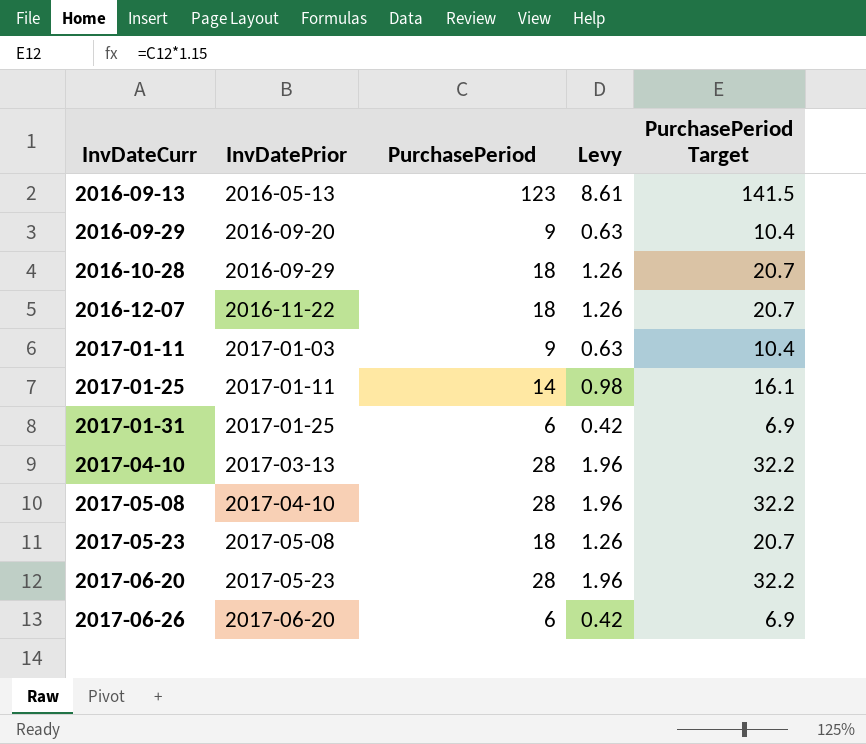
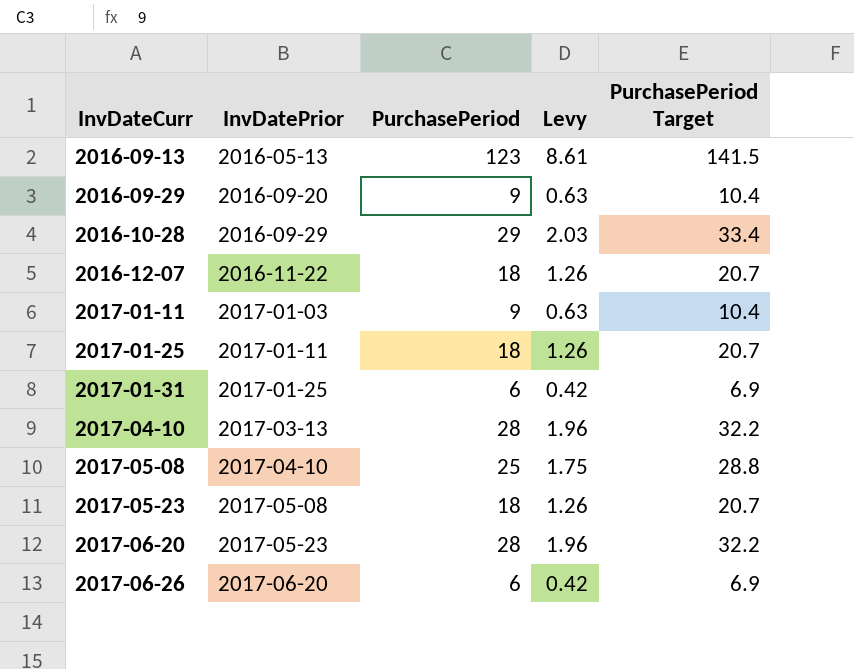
2016-10-28 | PurchasePeriod: 18 -> 29
2016-10-28 | Levy: 1.26 -> 2.03
2016-10-28 | PurchasePeriod Target: 20.7 -> 33.4
2017-01-25 | PurchasePeriod: 14 -> 18
2017-01-25 | Levy: 0.98 -> 1.26
2017-01-25 | PurchasePeriod Target: 16.1 -> 20.7
2017-05-08 | PurchasePeriod: 28 -> 25
2017-05-08 | Levy: 1.96 -> 1.75
2017-05-08 | PurchasePeriod Target: 32.2 -> 28.8

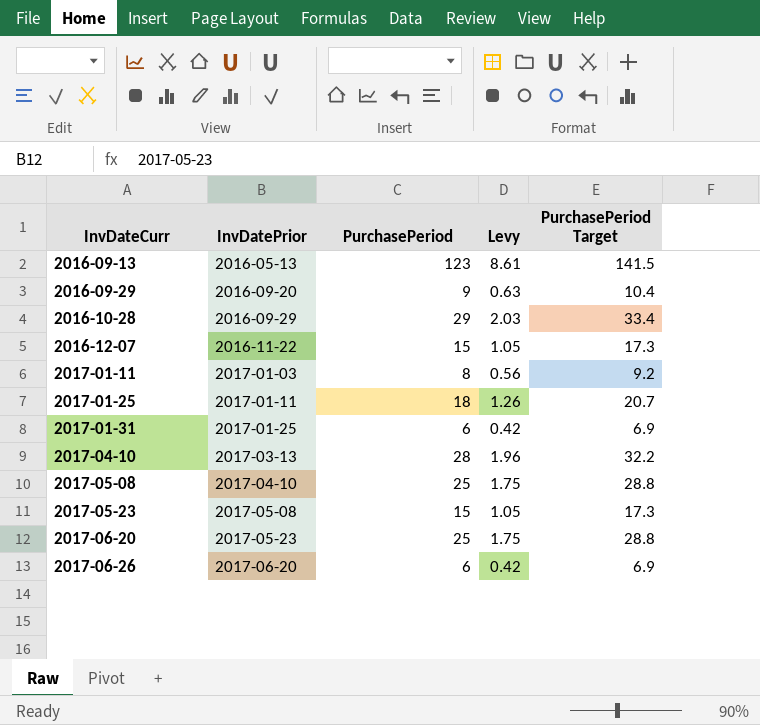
2016-12-07 | PurchasePeriod: 18 -> 15
2016-12-07 | Levy: 1.26 -> 1.05
2016-12-07 | PurchasePeriod Target: 20.7 -> 17.3
2017-01-11 | PurchasePeriod: 9 -> 8
2017-01-11 | Levy: 0.63 -> 0.56
2017-01-11 | PurchasePeriod Target: 10.4 -> 9.2
2017-05-23 | PurchasePeriod: 18 -> 15
2017-05-23 | Levy: 1.26 -> 1.05
2017-05-23 | PurchasePeriod Target: 20.7 -> 17.3
2017-06-20 | PurchasePeriod: 28 -> 25
2017-06-20 | Levy: 1.96 -> 1.75
2017-06-20 | PurchasePeriod Target: 32.2 -> 28.8

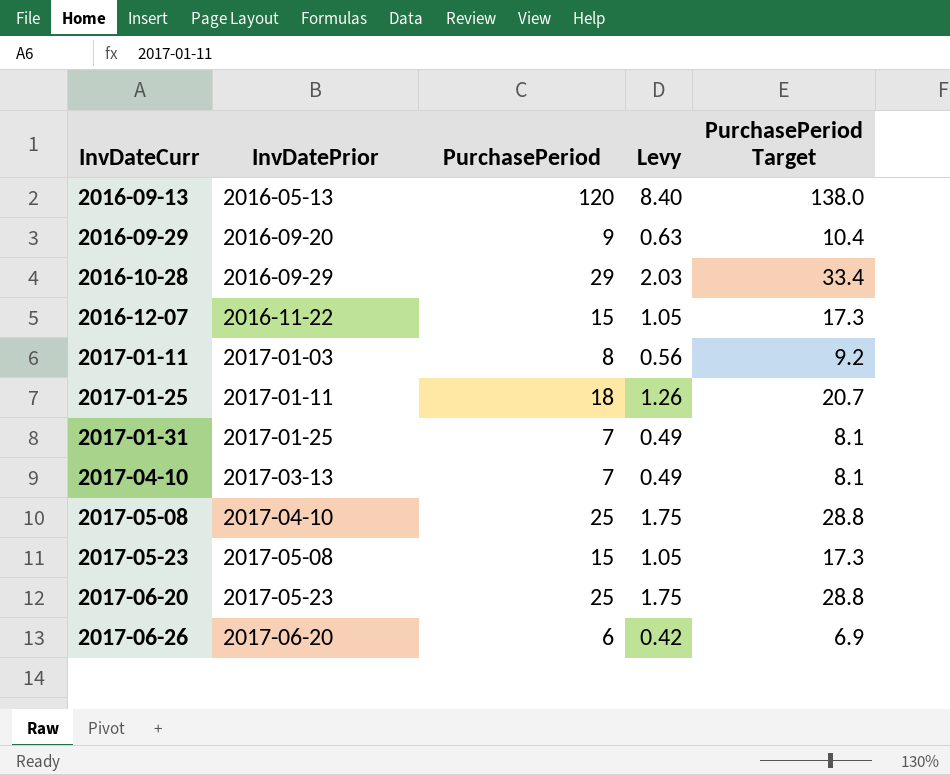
2016-09-13 | PurchasePeriod: 123 -> 120
2016-09-13 | Levy: 8.61 -> 8.40
2016-09-13 | PurchasePeriod Target: 141.5 -> 138.0
2017-01-31 | PurchasePeriod: 6 -> 7
2017-01-31 | Levy: 0.42 -> 0.49
2017-01-31 | PurchasePeriod Target: 6.9 -> 8.1
2017-04-10 | PurchasePeriod: 28 -> 7
2017-04-10 | Levy: 1.96 -> 0.49
2017-04-10 | PurchasePeriod Target: 32.2 -> 8.1

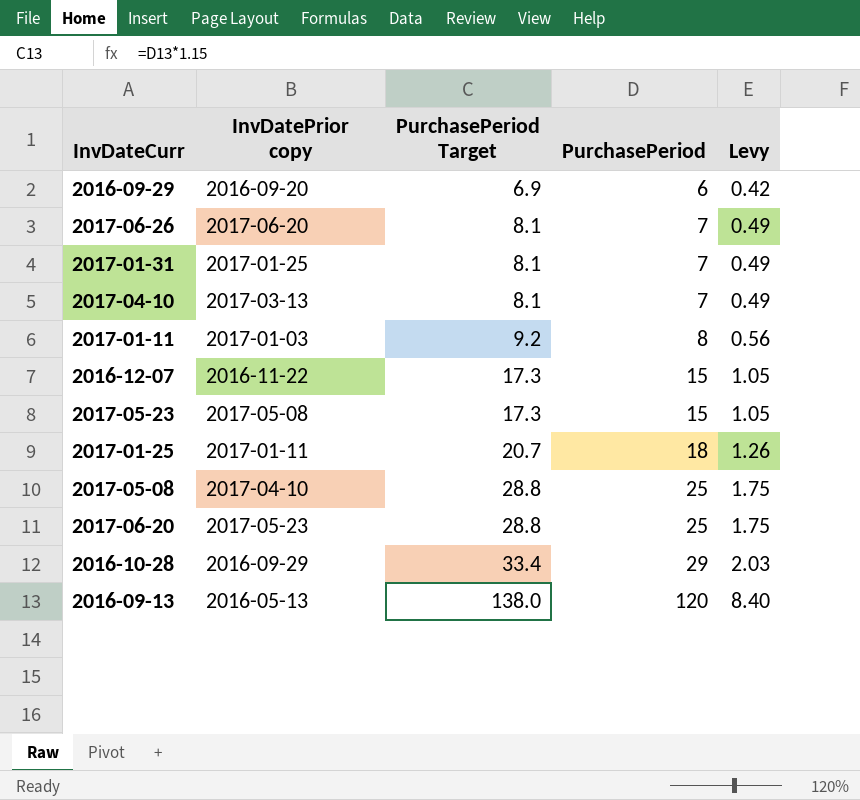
row order: InvDateCurr ascending -> PurchasePeriod Target ascending
column name: InvDatePrior -> InvDatePrior copy
column PurchasePeriod Target | position: 5 -> 3
2016-09-29 | PurchasePeriod Target: 10.4 -> 6.9
2016-09-29 | PurchasePeriod: 9 -> 6
2016-09-29 | Levy: 0.63 -> 0.42
2017-06-26 | PurchasePeriod Target: 6.9 -> 8.1
2017-06-26 | PurchasePeriod: 6 -> 7
2017-06-26 | Levy: 0.42 -> 0.49

